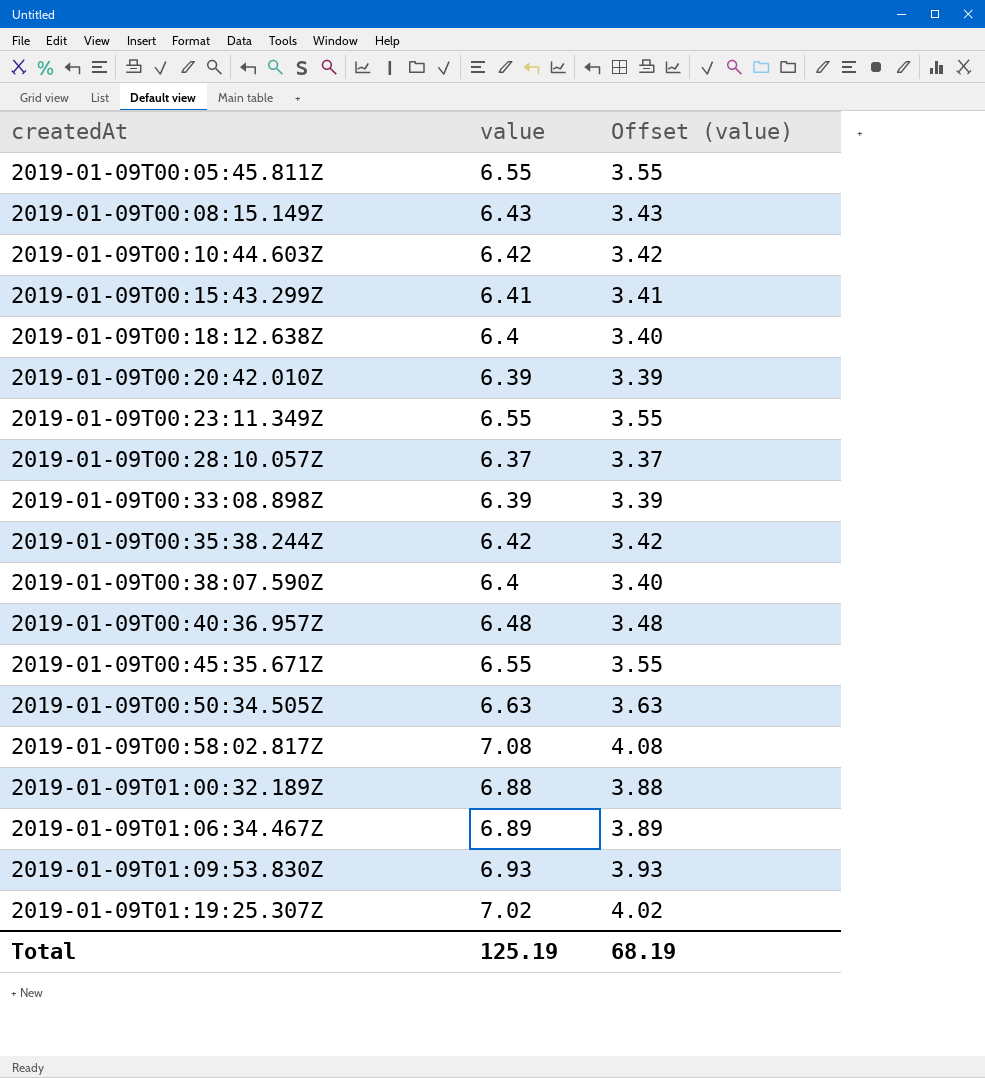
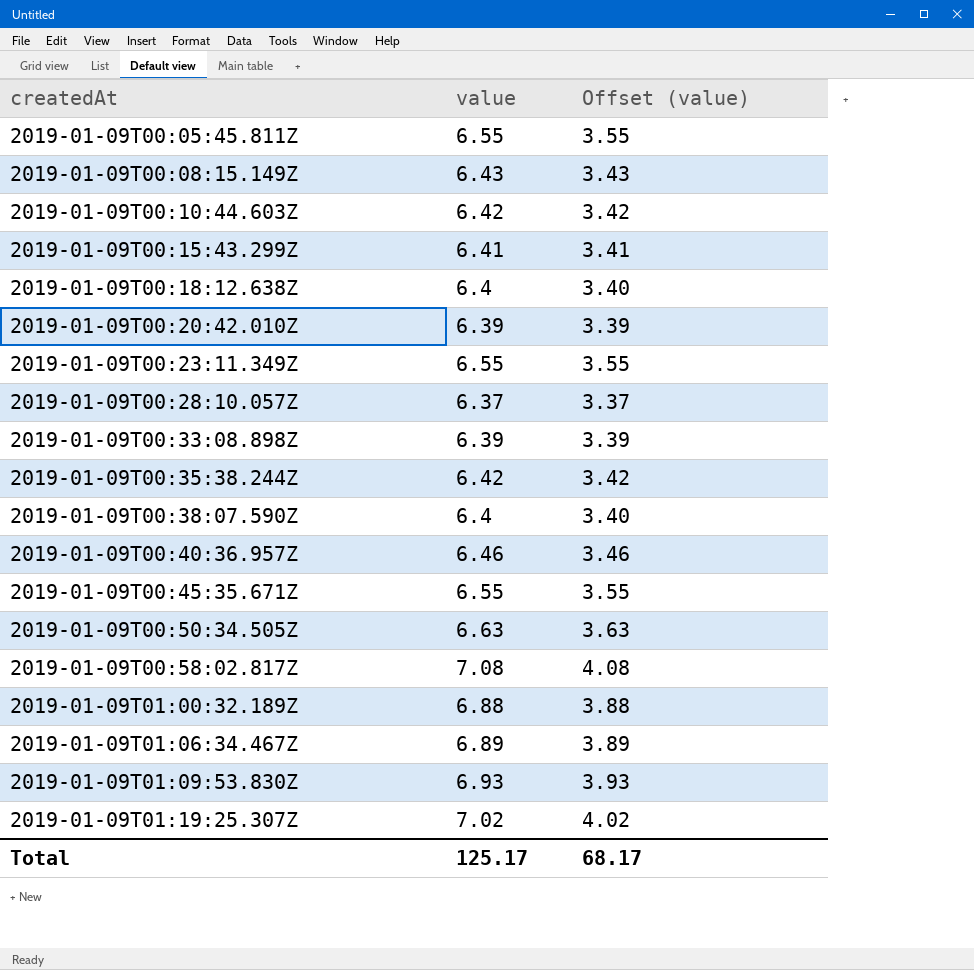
2019-01-09T00:40:36.957Z | value: 6.48 -> 6.46
2019-01-09T00:40:36.957Z | Offset (value): 3.48 -> 3.46
Total | value: 125.19 -> 125.17
Total | Offset (value): 68.19 -> 68.17

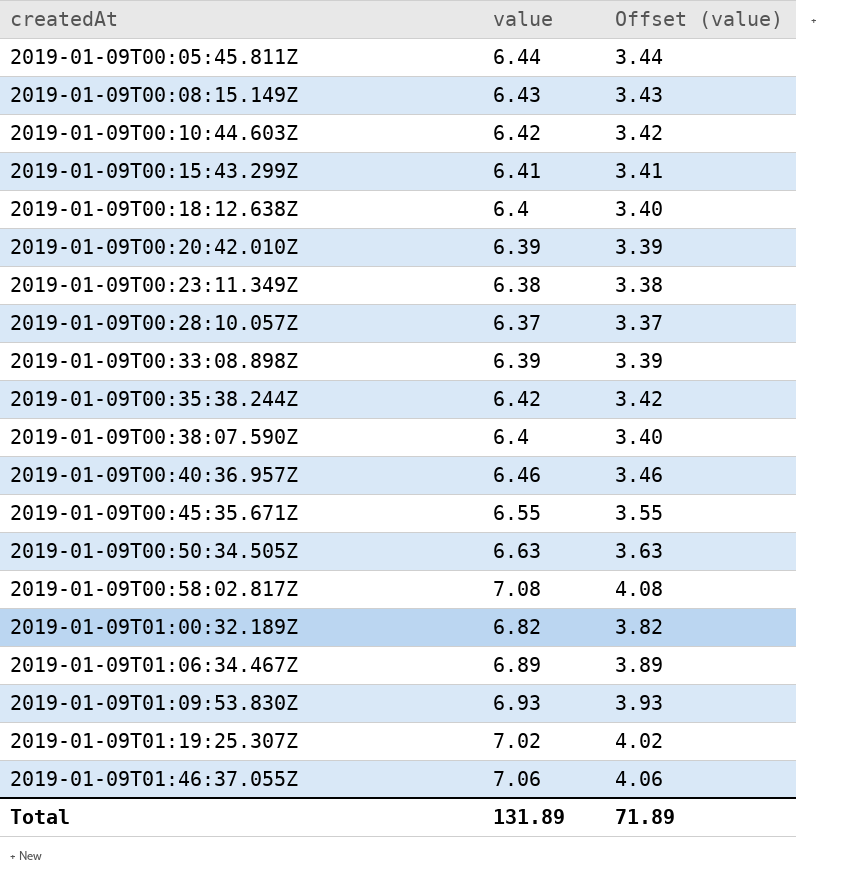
2019-01-09T00:05:45.811Z | value: 6.55 -> 6.44
2019-01-09T00:05:45.811Z | Offset (value): 3.55 -> 3.44
2019-01-09T00:23:11.349Z | value: 6.55 -> 6.38
2019-01-09T00:23:11.349Z | Offset (value): 3.55 -> 3.38
2019-01-09T01:00:32.189Z | value: 6.88 -> 6.82
2019-01-09T01:00:32.189Z | Offset (value): 3.88 -> 3.82
row 2019-01-09T01:46:37.055Z: none -> 7.06 | 4.06
Total | value: 125.17 -> 131.89
Total | Offset (value): 68.17 -> 71.89

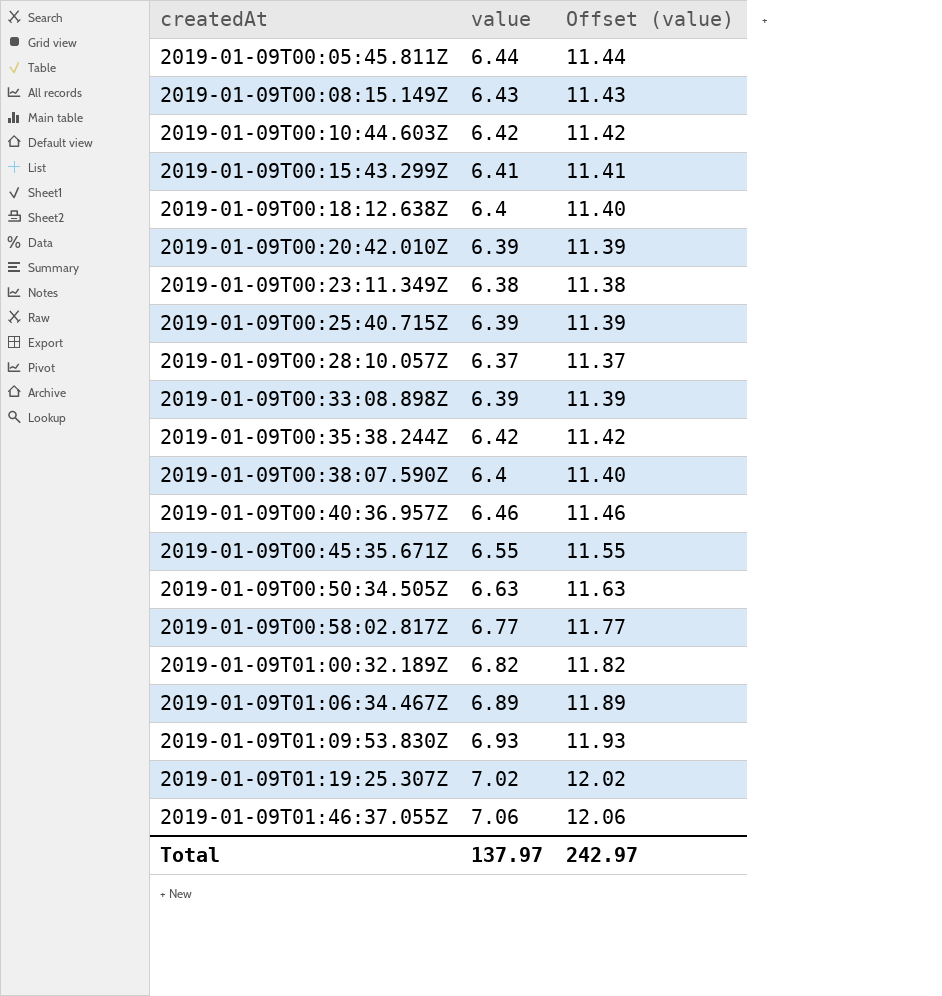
column Offset (value) | formula: [value] - 3 -> [value] + 5
row 2019-01-09T00:25:40.715Z: none -> 6.39 | 11.39
2019-01-09T00:58:02.817Z | value: 7.08 -> 6.77
Total | value: 131.89 -> 137.97
Total | Offset (value): 71.89 -> 242.97

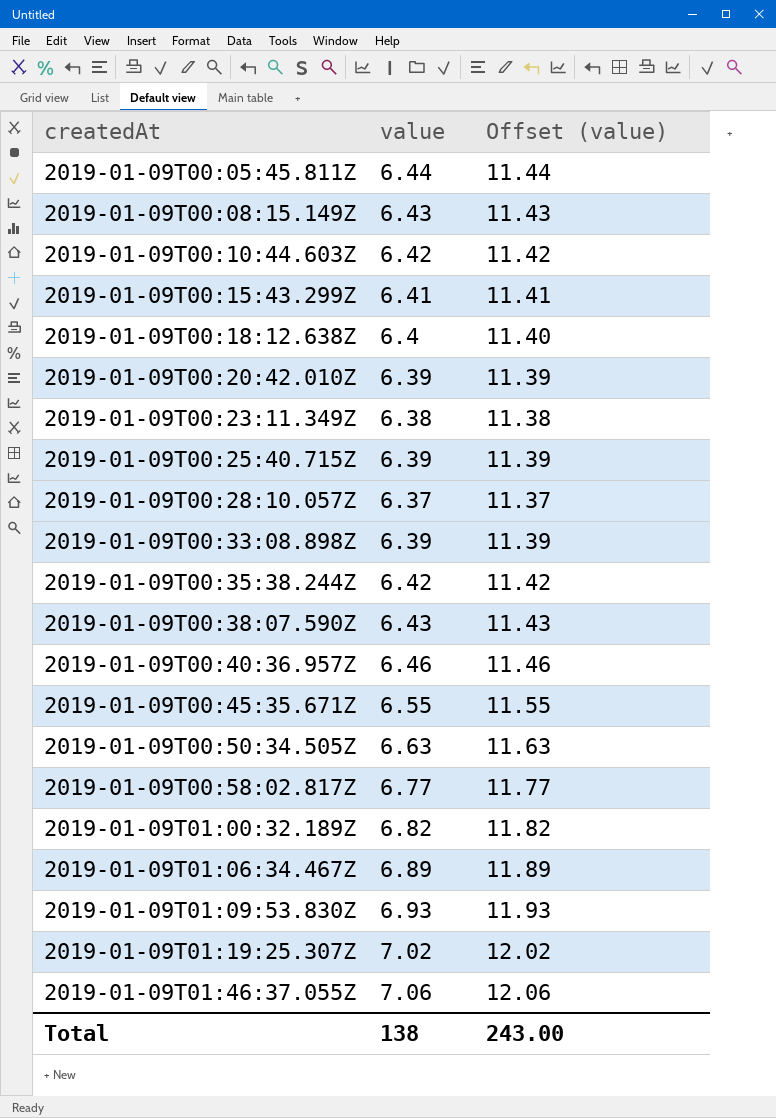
2019-01-09T00:38:07.590Z | value: 6.4 -> 6.43
2019-01-09T00:38:07.590Z | Offset (value): 11.40 -> 11.43
Total | value: 137.97 -> 138
Total | Offset (value): 242.97 -> 243.00

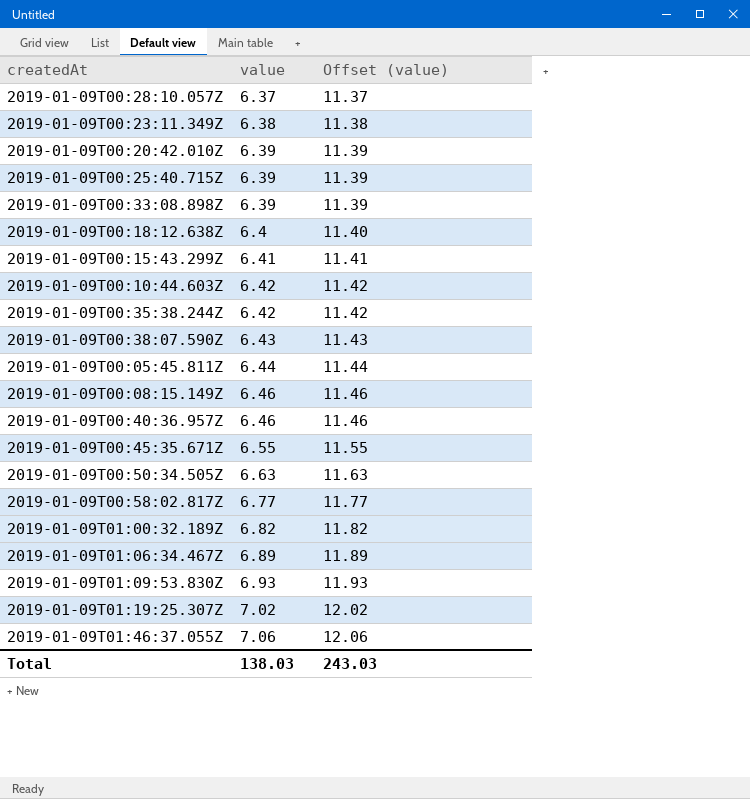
row order: createdAt ascending -> value ascending
2019-01-09T00:08:15.149Z | value: 6.43 -> 6.46
2019-01-09T00:08:15.149Z | Offset (value): 11.43 -> 11.46
Total | value: 138 -> 138.03
Total | Offset (value): 243.00 -> 243.03

